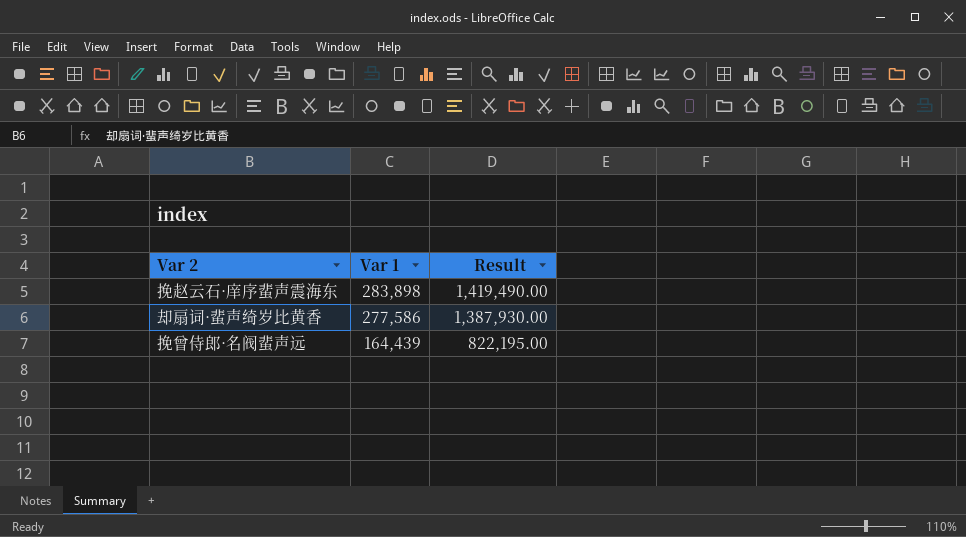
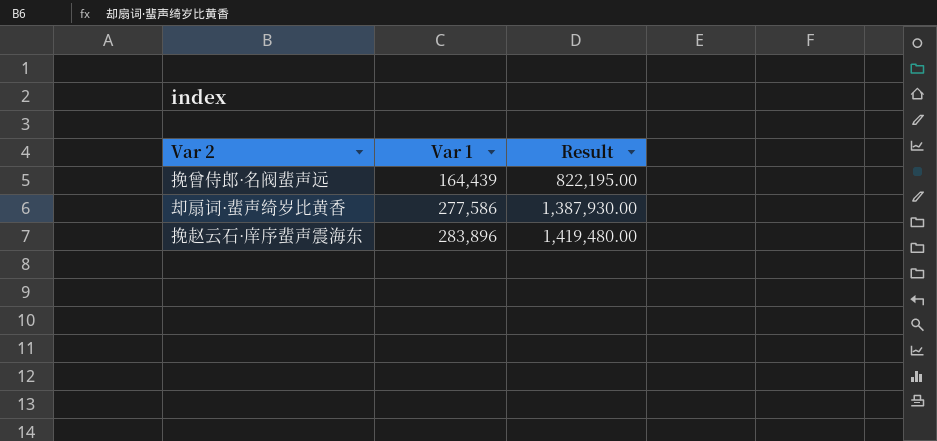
row order: Var 1 descending -> Var 1 ascending
挽赵云石·庠序蜚声震海东 | Var 1: 283,898 -> 283,896
挽赵云石·庠序蜚声震海东 | Result: 1,419,490.00 -> 1,419,480.00

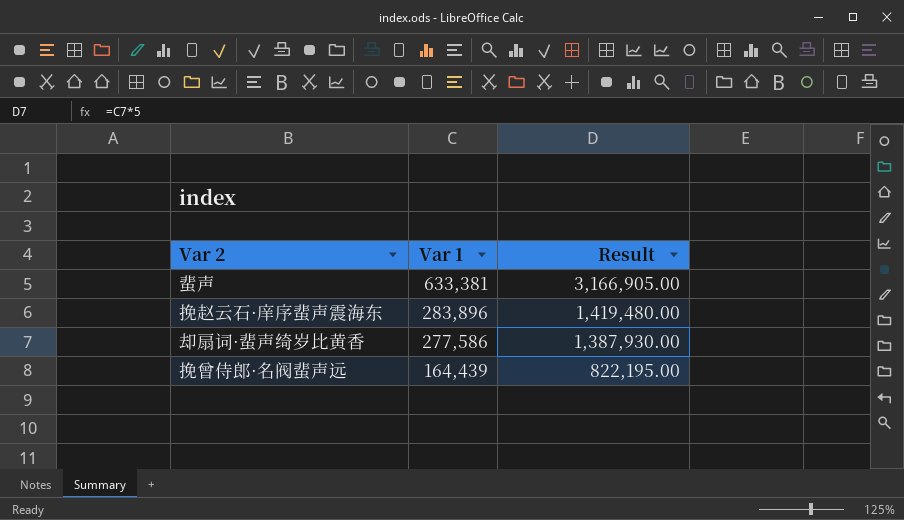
row order: Var 1 ascending -> Var 1 descending
row 蜚声: none -> 633,381 | 3,166,905.00

